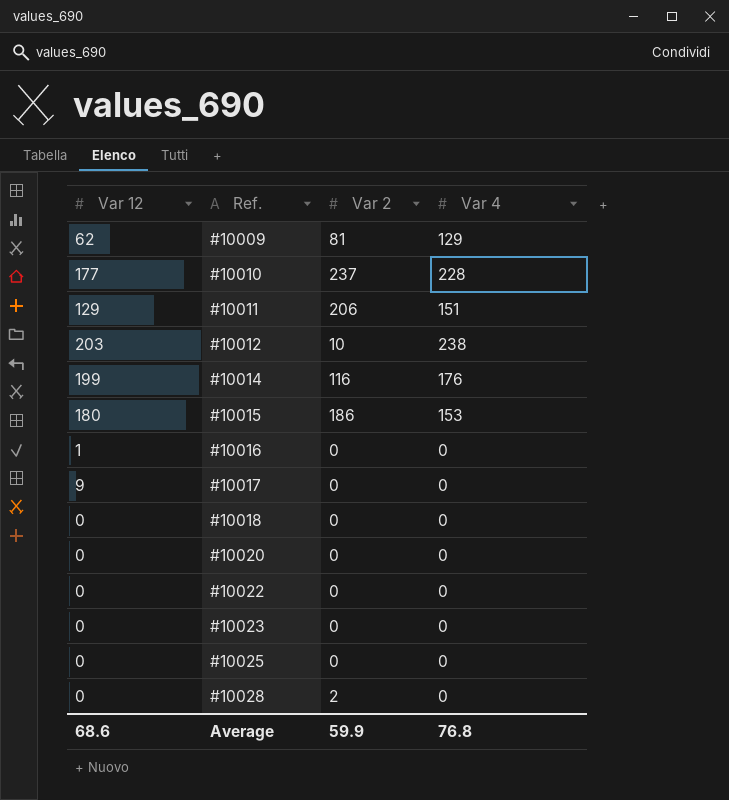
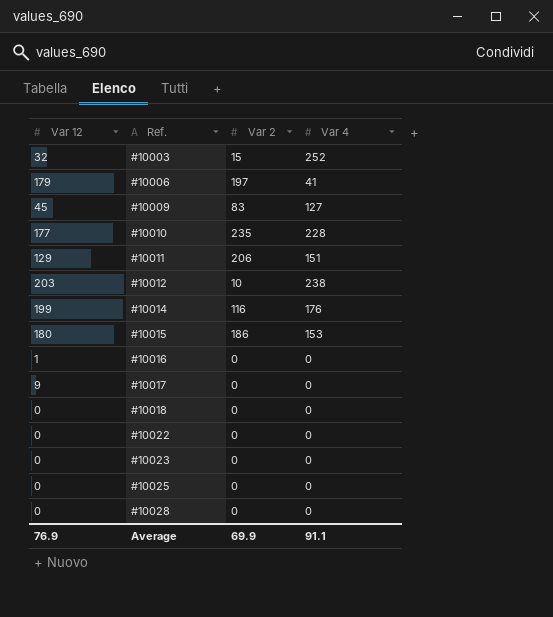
row #10020: 0 | 0 | 0 -> none
row #10003: none -> 32 | 15 | 252
row #10006: none -> 179 | 197 | 41
#10009 | Var 12: 62 -> 45
#10009 | Var 2: 81 -> 83
#10009 | Var 4: 129 -> 127
#10010 | Var 2: 237 -> 235
#10028 | Var 2: 2 -> 0
Average | Var 12: 68.6 -> 76.9
Average | Var 2: 59.9 -> 69.9
Average | Var 4: 76.8 -> 91.1

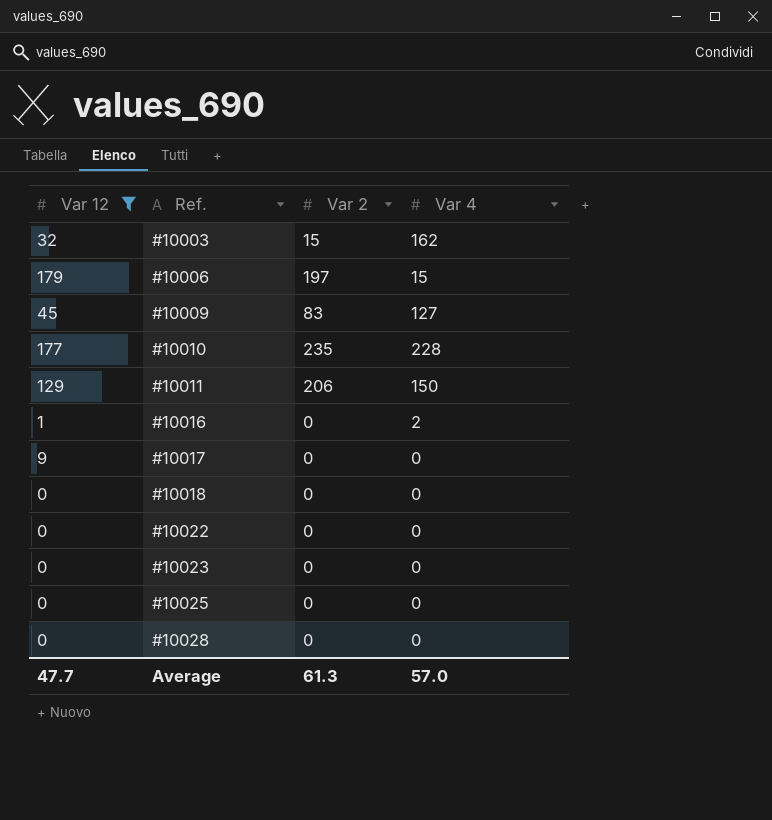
filter: none -> Var 12 <= 179
#10003 | Var 4: 252 -> 162
#10006 | Var 4: 41 -> 15
#10011 | Var 4: 151 -> 150
#10016 | Var 4: 0 -> 2
Average | Var 12: 76.9 -> 47.7
Average | Var 2: 69.9 -> 61.3
Average | Var 4: 91.1 -> 57.0

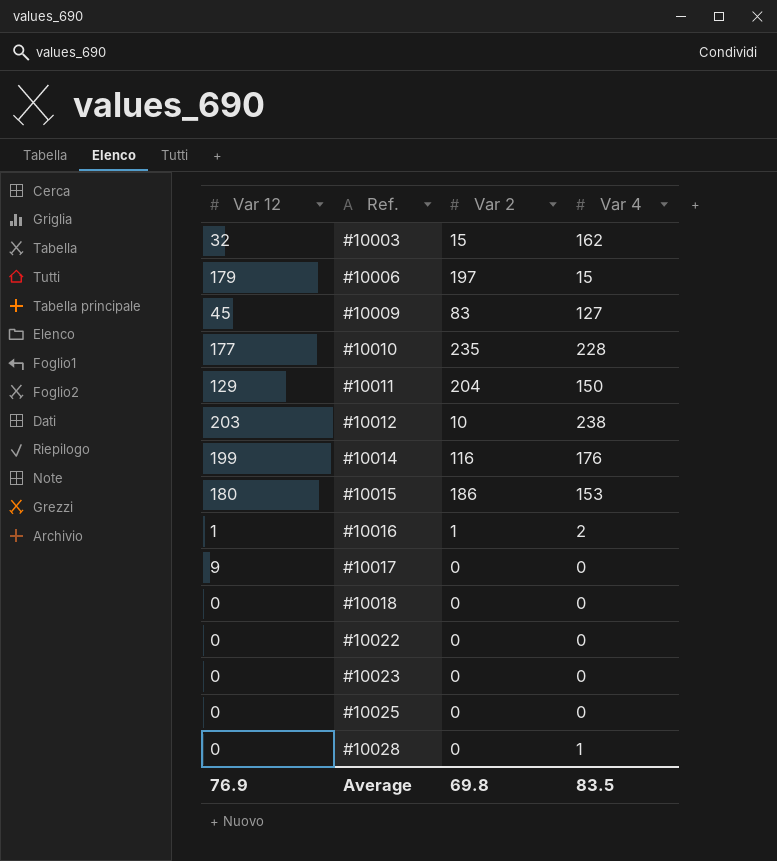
filter: Var 12 <= 179 -> none
#10011 | Var 2: 206 -> 204
#10016 | Var 2: 0 -> 1
#10028 | Var 4: 0 -> 1
Average | Var 12: 47.7 -> 76.9
Average | Var 2: 61.3 -> 69.8
Average | Var 4: 57.0 -> 83.5

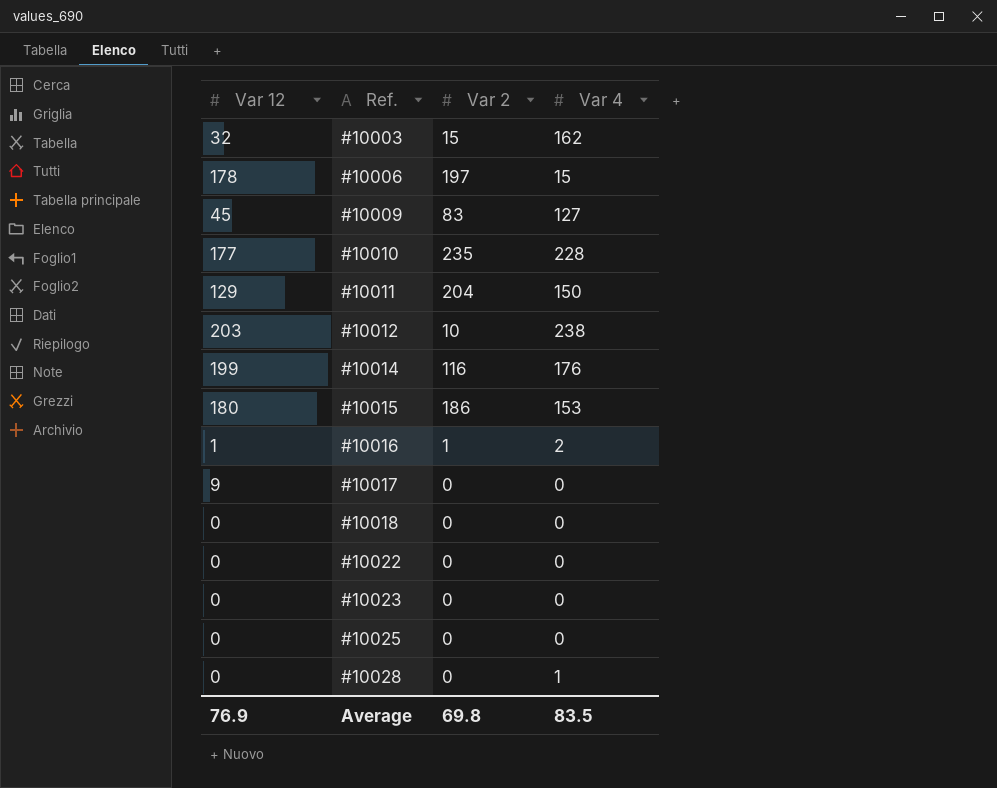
#10006 | Var 12: 179 -> 178

